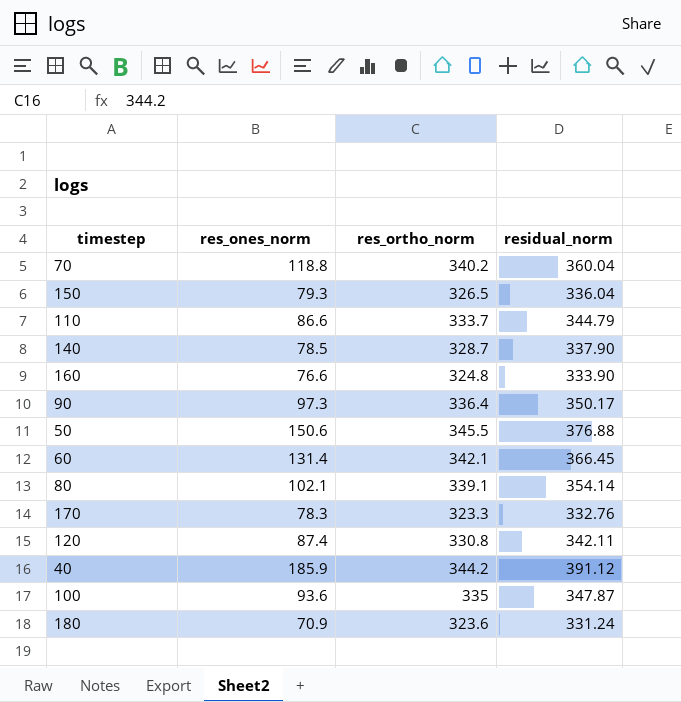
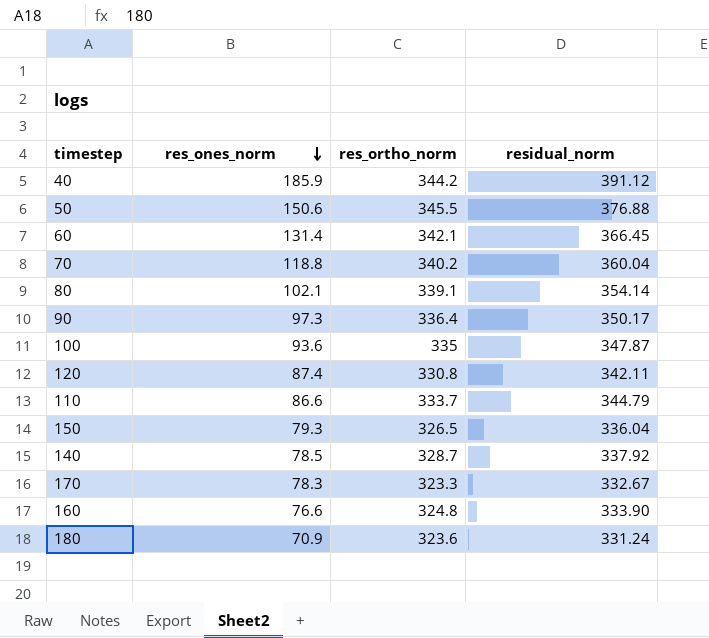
row order: none -> res_ones_norm descending
140 | residual_norm: 337.90 -> 337.92
170 | residual_norm: 332.76 -> 332.67

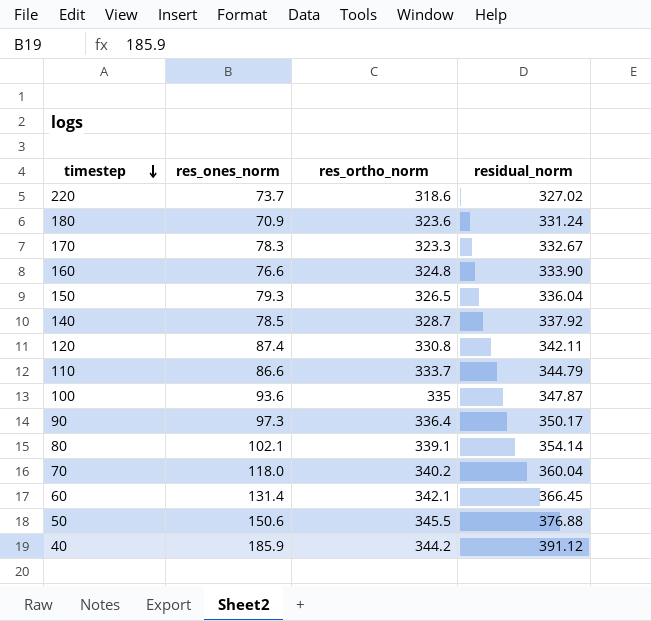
row order: res_ones_norm descending -> timestep descending
row 220: none -> 73.7 | 318.6 | 327.02
70 | res_ones_norm: 118.8 -> 118.0

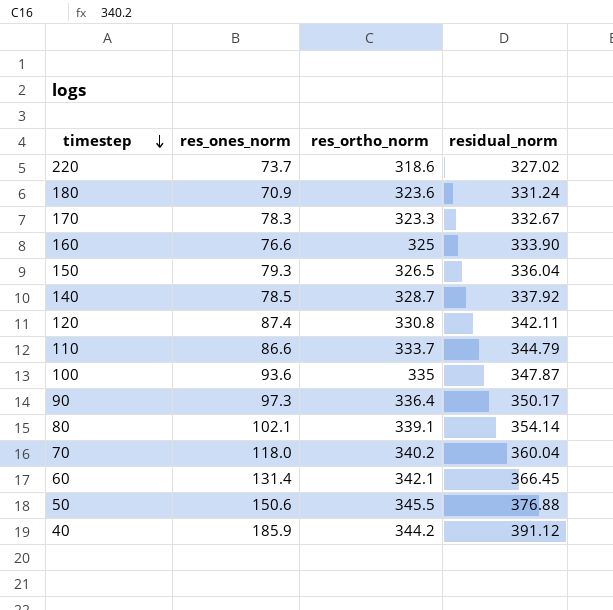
160 | res_ortho_norm: 324.8 -> 325

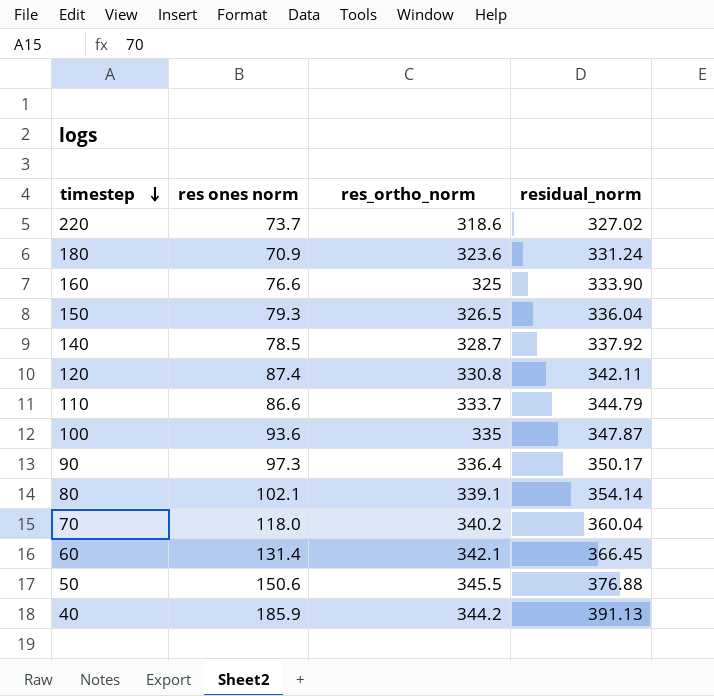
column name: res_ones_norm -> res ones norm
row 170: 78.3 | 323.3 | 332.67 -> none
40 | residual_norm: 391.12 -> 391.13

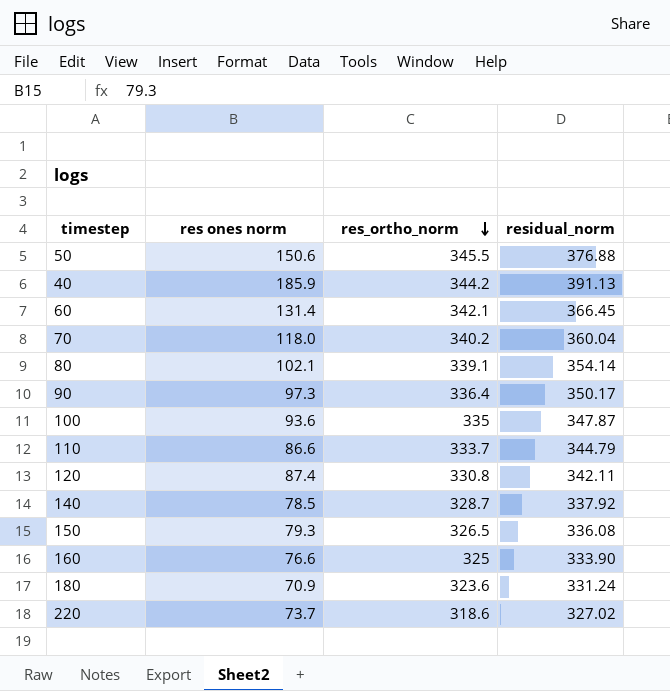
row order: timestep descending -> res_ortho_norm descending
150 | residual_norm: 336.04 -> 336.08

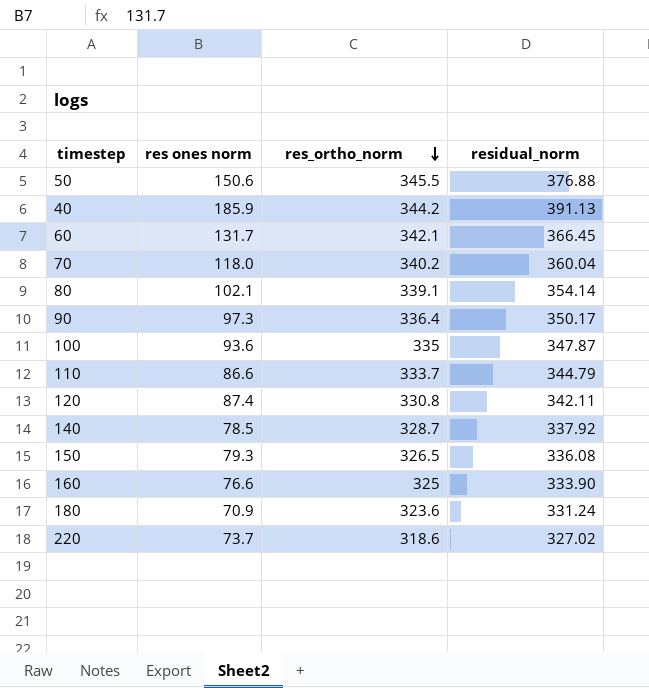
60 | res ones norm: 131.4 -> 131.7

